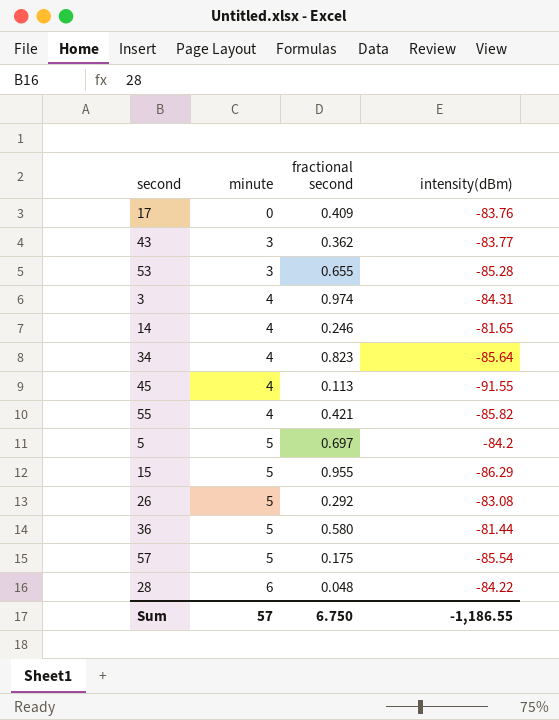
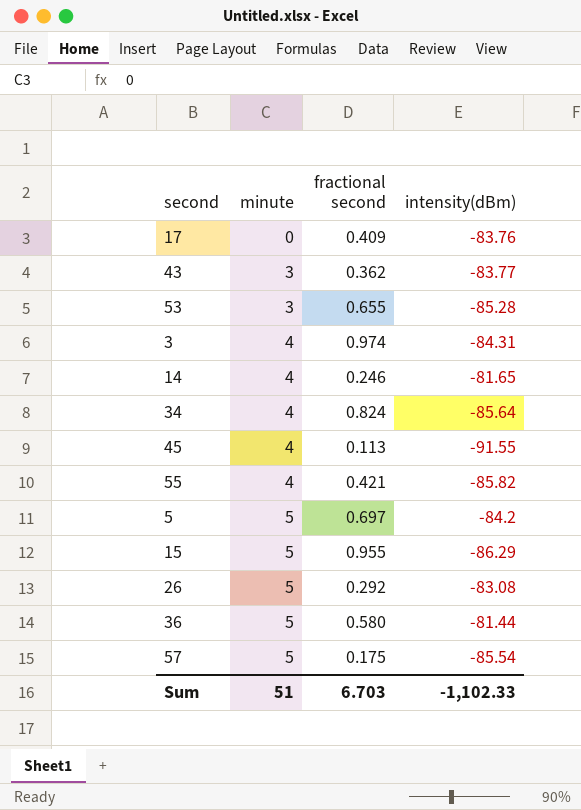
row 28: 6 | 0.048 | -84.22 -> none
34 | fractional second: 0.823 -> 0.824
Sum | minute: 57 -> 51
Sum | fractional second: 6.750 -> 6.703
Sum | intensity(dBm): -1,186.55 -> -1,102.33

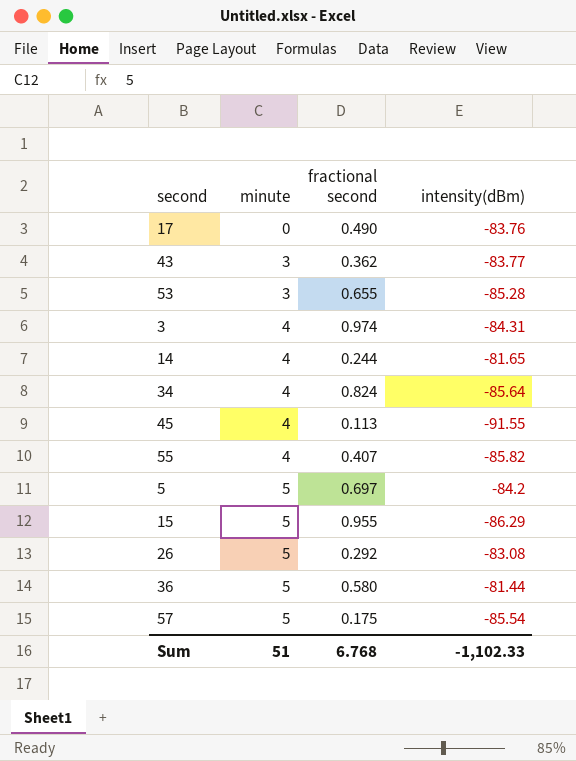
17 | fractional second: 0.409 -> 0.490
14 | fractional second: 0.246 -> 0.244
55 | fractional second: 0.421 -> 0.407
Sum | fractional second: 6.703 -> 6.768

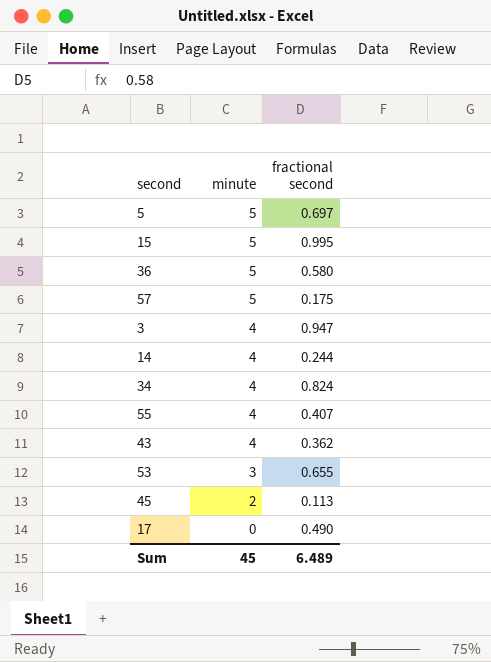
row order: minute ascending -> minute descending
column intensity(dBm) | position: 4 -> none
row 26: 5 | 0.292 | -83.08 -> none
15 | fractional second: 0.955 -> 0.995
3 | fractional second: 0.974 -> 0.947
43 | minute: 3 -> 4
45 | minute: 4 -> 2
Sum | minute: 51 -> 45
Sum | fractional second: 6.768 -> 6.489

